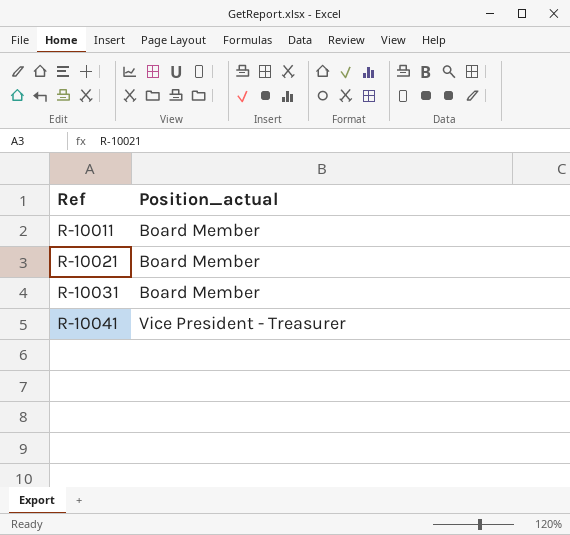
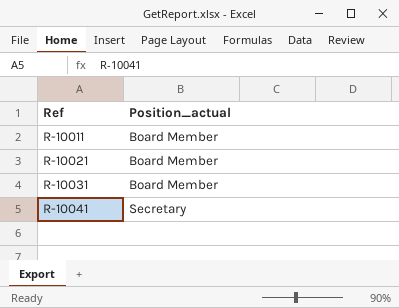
R-10041 | Position_actual: Vice President - Treasurer -> Secretary

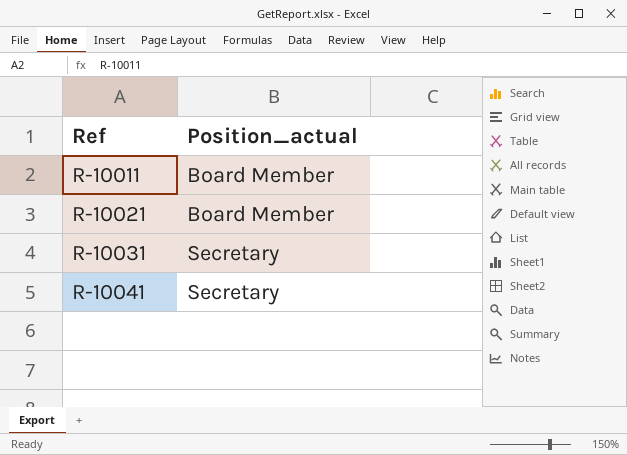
R-10031 | Position_actual: Board Member -> Secretary

